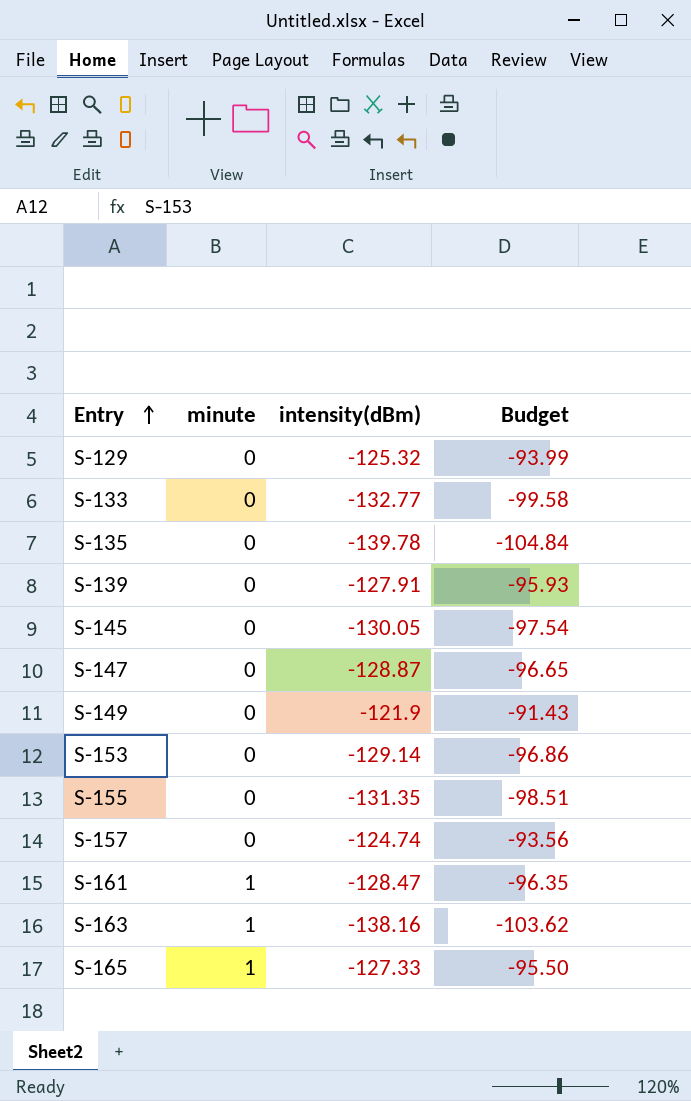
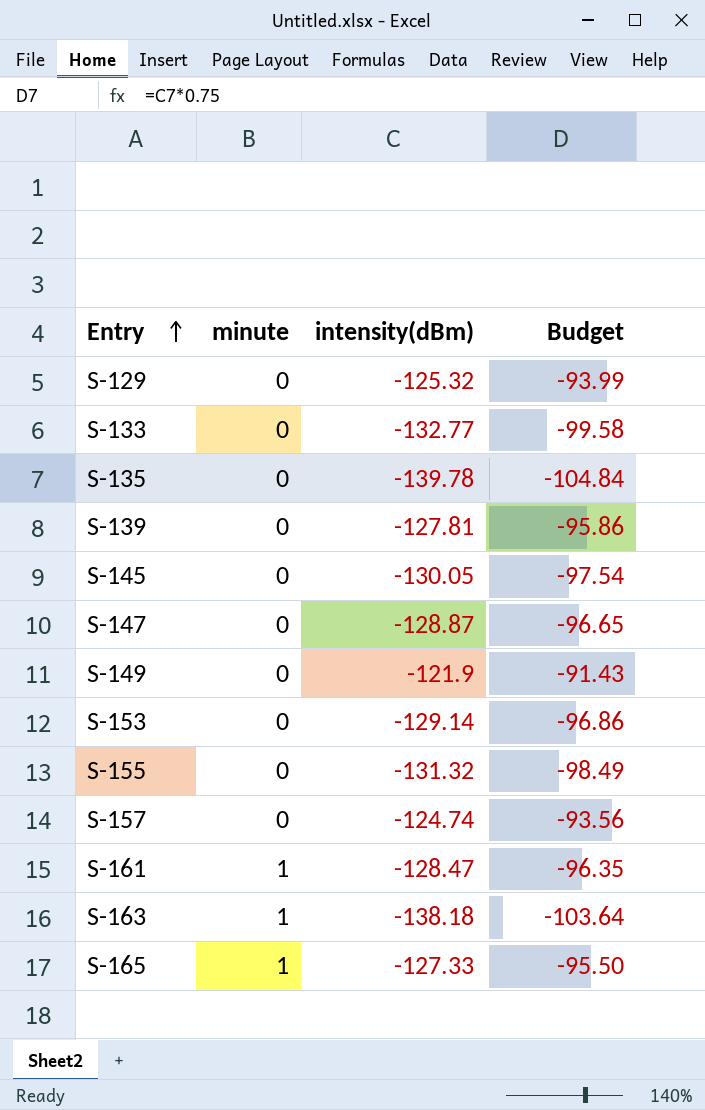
S-139 | intensity(dBm): -127.91 -> -127.81
S-139 | Budget: -95.93 -> -95.86
S-155 | intensity(dBm): -131.35 -> -131.32
S-155 | Budget: -98.51 -> -98.49
S-163 | intensity(dBm): -138.16 -> -138.18
S-163 | Budget: -103.62 -> -103.64

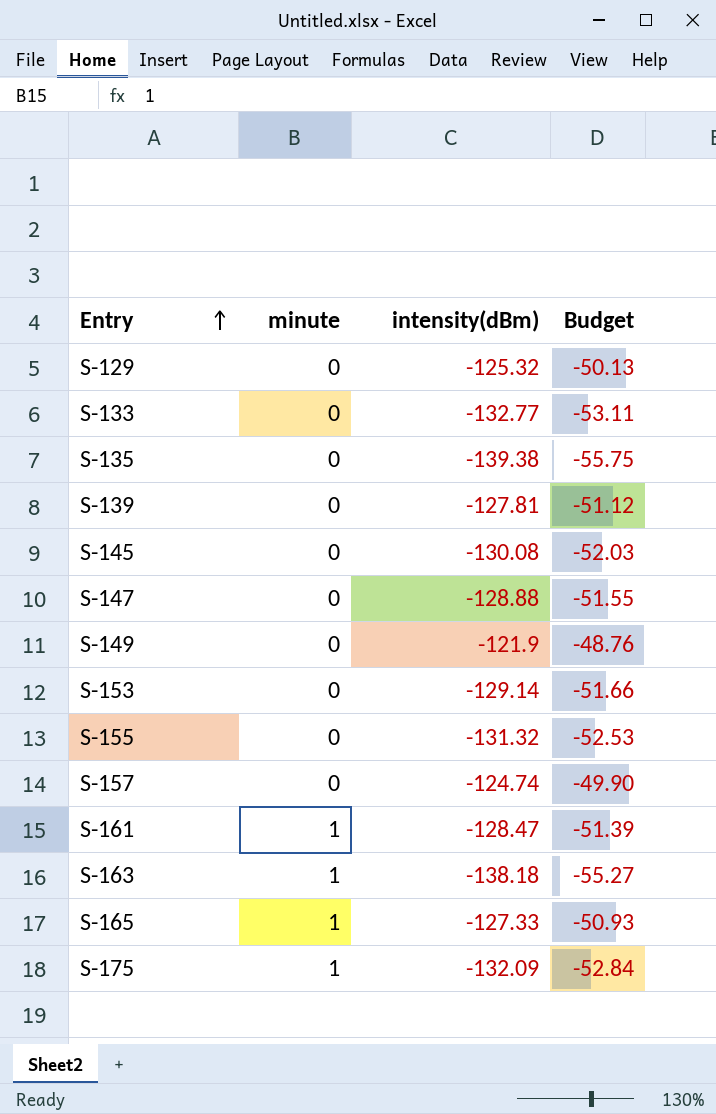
column Budget | formula: [intensity(dBm)] * 0.75 -> [intensity(dBm)] * 0.4
S-135 | intensity(dBm): -139.78 -> -139.38
S-145 | intensity(dBm): -130.05 -> -130.08
S-147 | intensity(dBm): -128.87 -> -128.88
row S-175: none -> 1 | -132.09 | -52.84

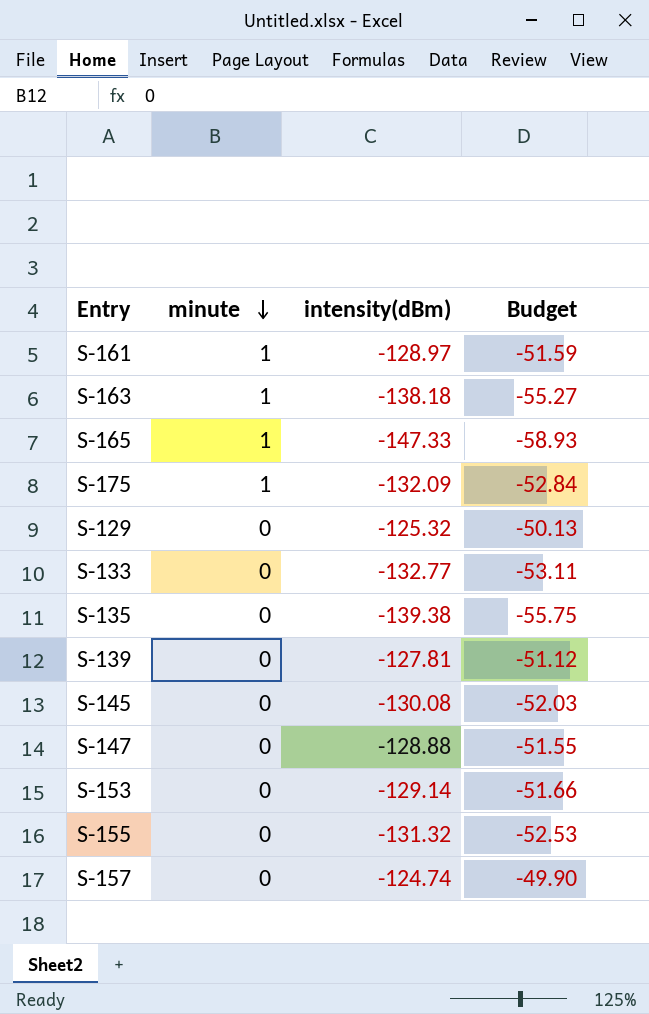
row order: Entry ascending -> minute descending
row S-149: 0 | -121.9 | -48.76 -> none
S-161 | intensity(dBm): -128.47 -> -128.97
S-161 | Budget: -51.39 -> -51.59
S-165 | intensity(dBm): -127.33 -> -147.33
S-165 | Budget: -50.93 -> -58.93

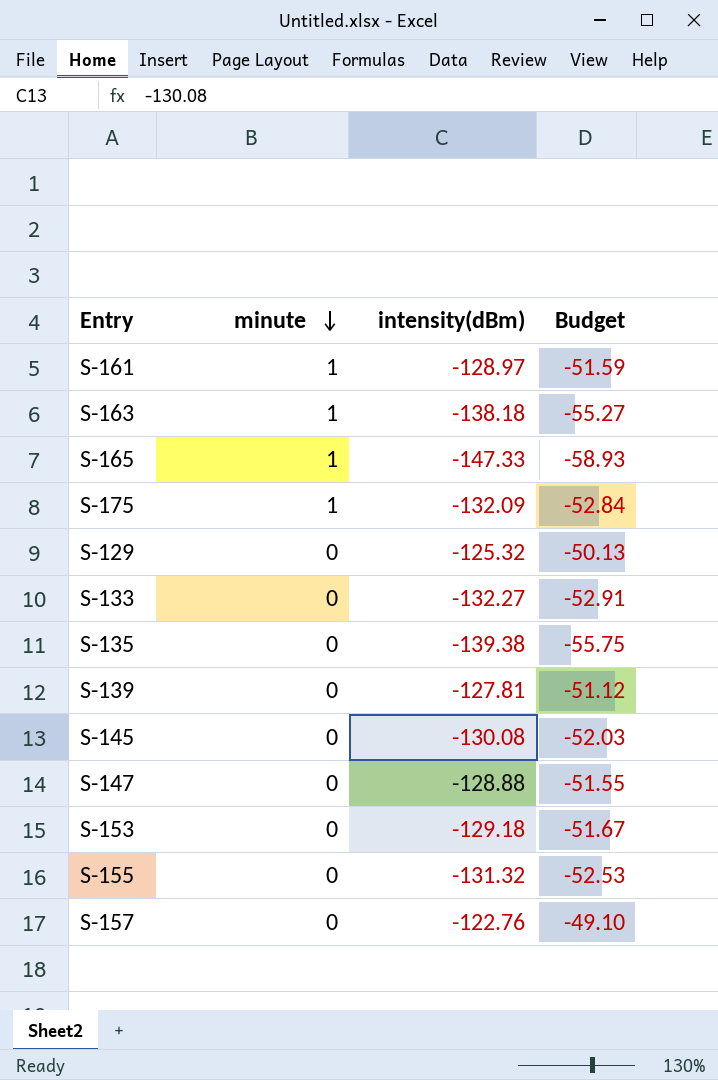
S-133 | intensity(dBm): -132.77 -> -132.27
S-133 | Budget: -53.11 -> -52.91
S-153 | intensity(dBm): -129.14 -> -129.18
S-153 | Budget: -51.66 -> -51.67
S-157 | intensity(dBm): -124.74 -> -122.76
S-157 | Budget: -49.90 -> -49.10

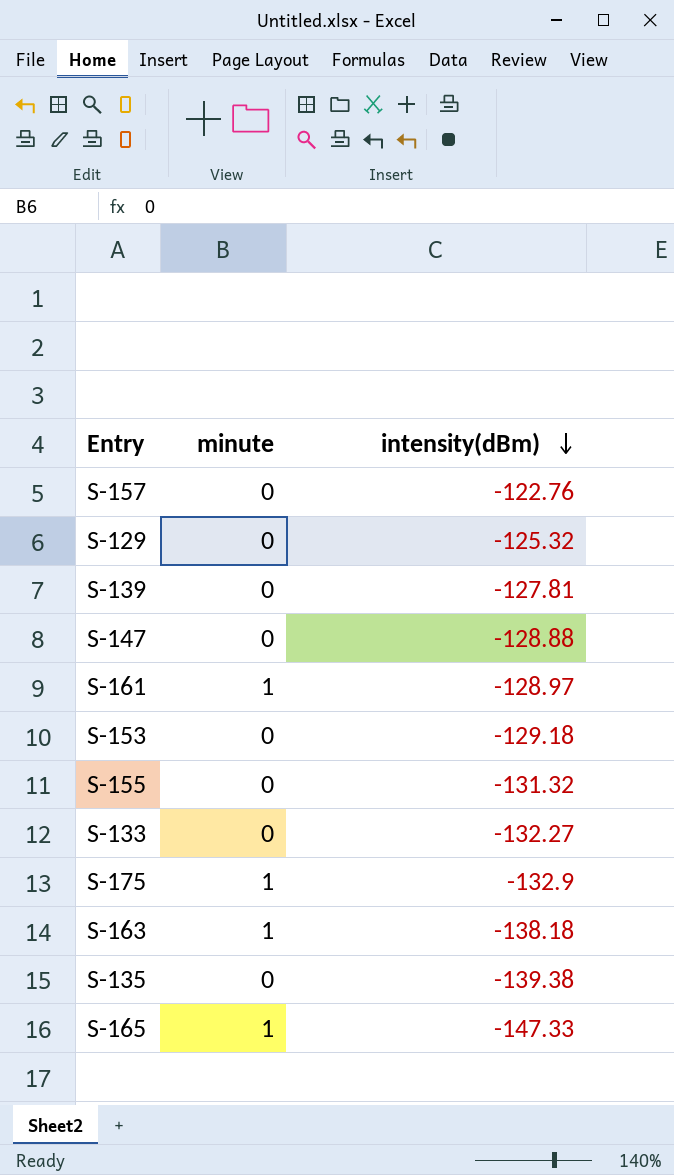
row order: minute descending -> intensity(dBm) descending
column Budget | formula: [intensity(dBm)] * 0.4 -> none
row S-145: 0 | -130.08 | -52.03 -> none
S-175 | intensity(dBm): -132.09 -> -132.9

